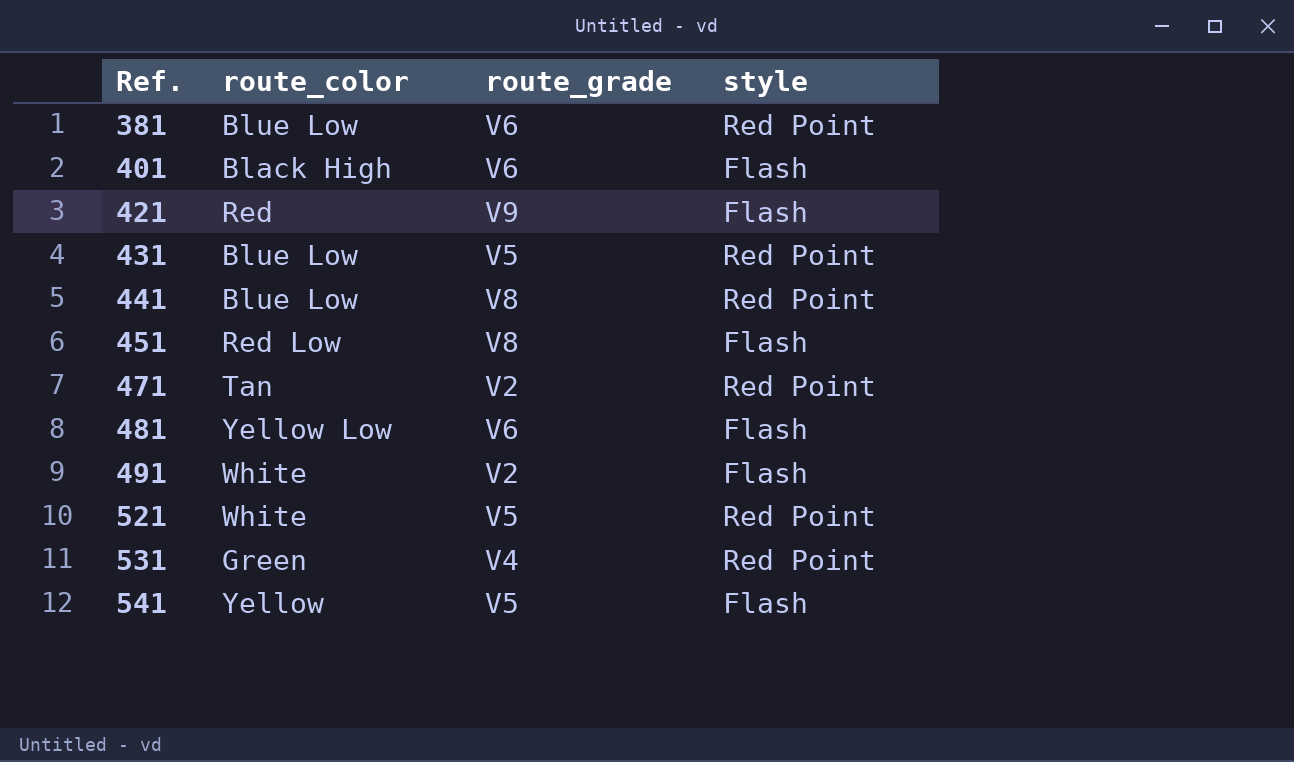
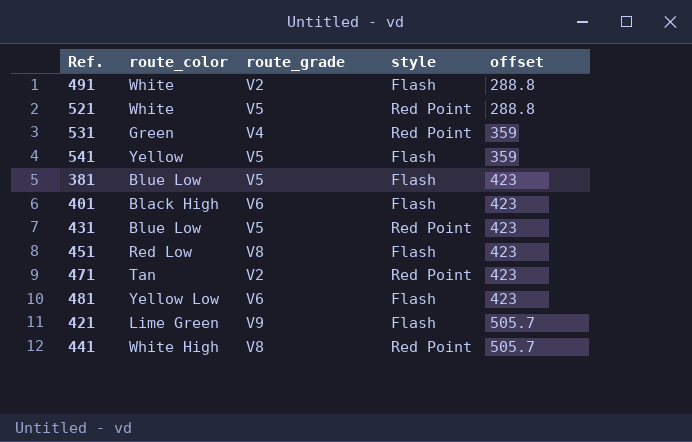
row order: Ref. ascending -> offset ascending
column offset | position: none -> 5
381 | route_grade: V6 -> V5
381 | style: Red Point -> Flash
421 | route_color: Red -> Lime Green
441 | route_color: Blue Low -> White High

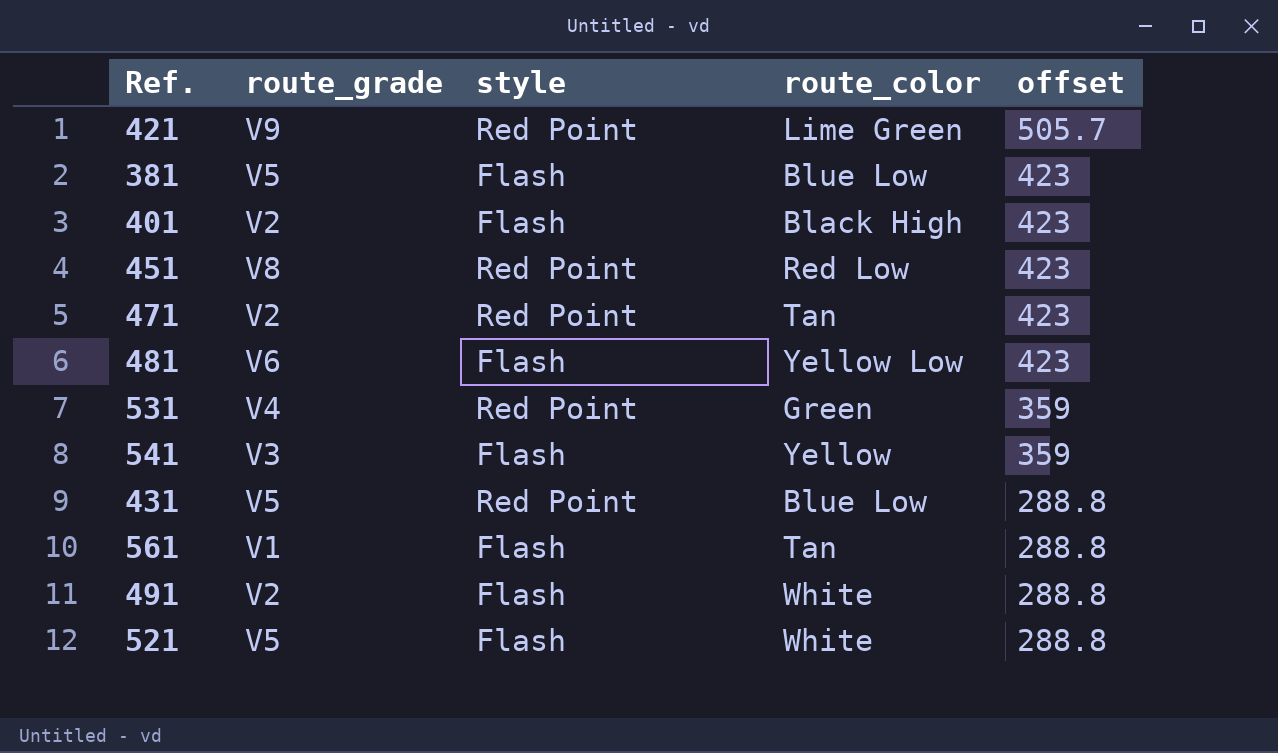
row order: offset ascending -> offset descending
column route_color | position: 2 -> 4
row 441: White High | V8 | Red Point | 505.7 -> none
421 | style: Flash -> Red Point
401 | route_grade: V6 -> V2
451 | style: Flash -> Red Point
541 | route_grade: V5 -> V3
431 | offset: 423 -> 288.8
row 561: none -> V1 | Flash | Tan | 288.8
521 | style: Red Point -> Flash

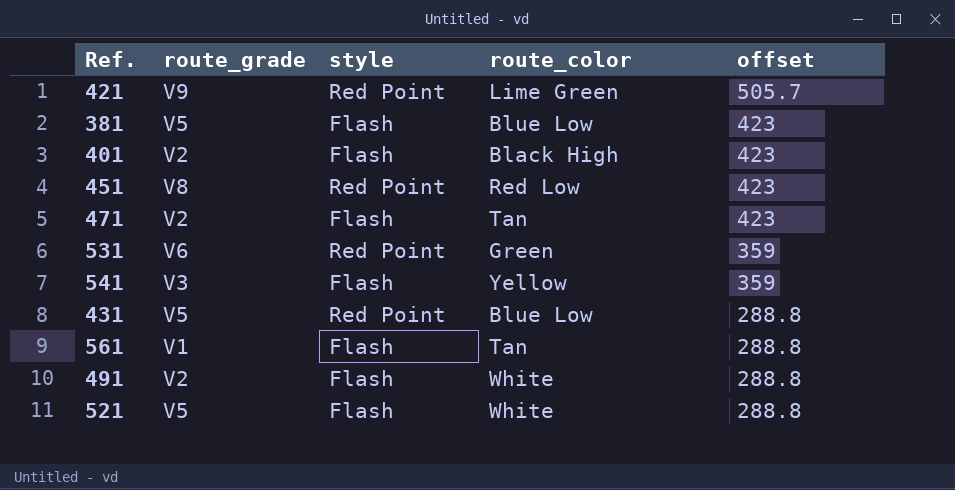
row 481: V6 | Flash | Yellow Low | 423 -> none
471 | style: Red Point -> Flash
531 | route_grade: V4 -> V6

